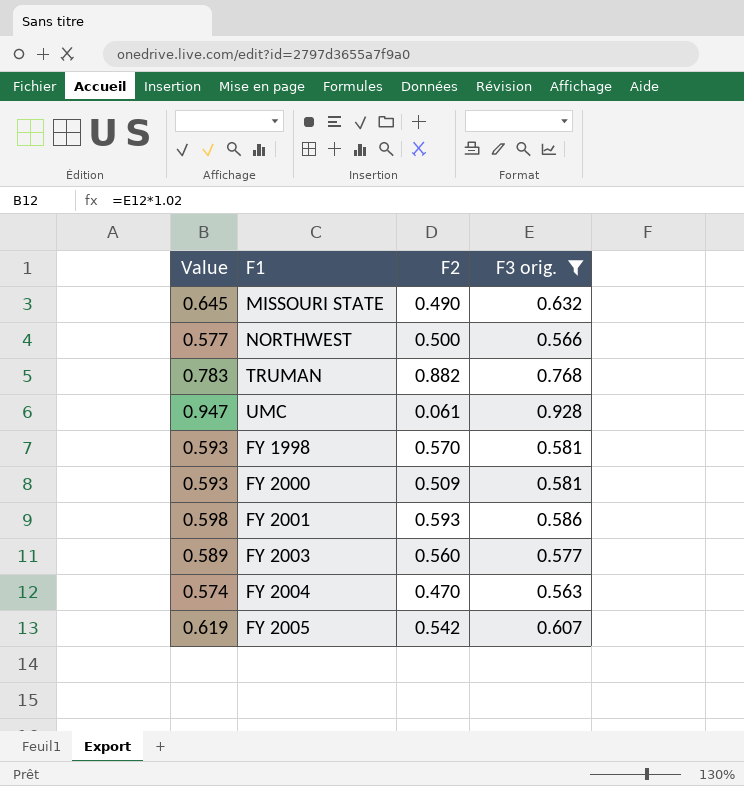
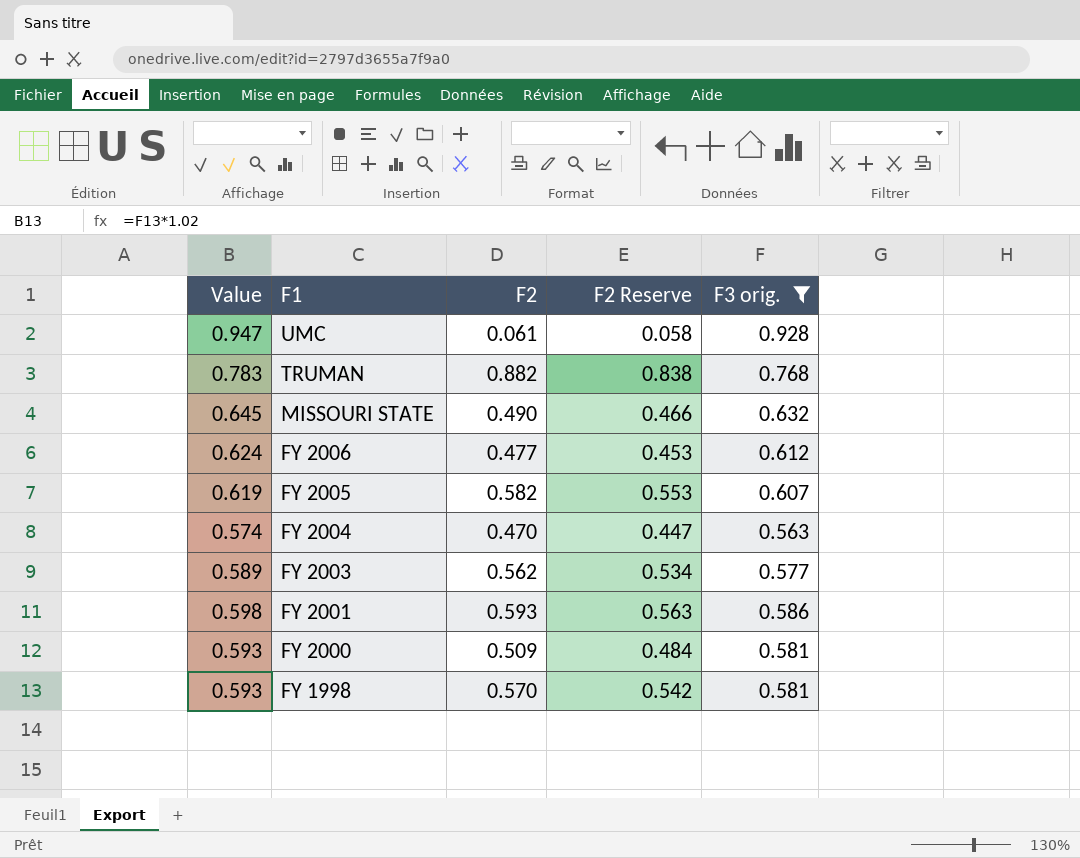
row order: none -> F1 descending
column F2 Reserve | formula: none -> [F2] * 0.95
row NORTHWEST: 0.577 | 0.500 | 0.566 -> none
row FY 2006: none -> 0.624 | 0.477 | 0.453 | 0.612
FY 2005 | F2: 0.542 -> 0.582
FY 2003 | F2: 0.560 -> 0.562

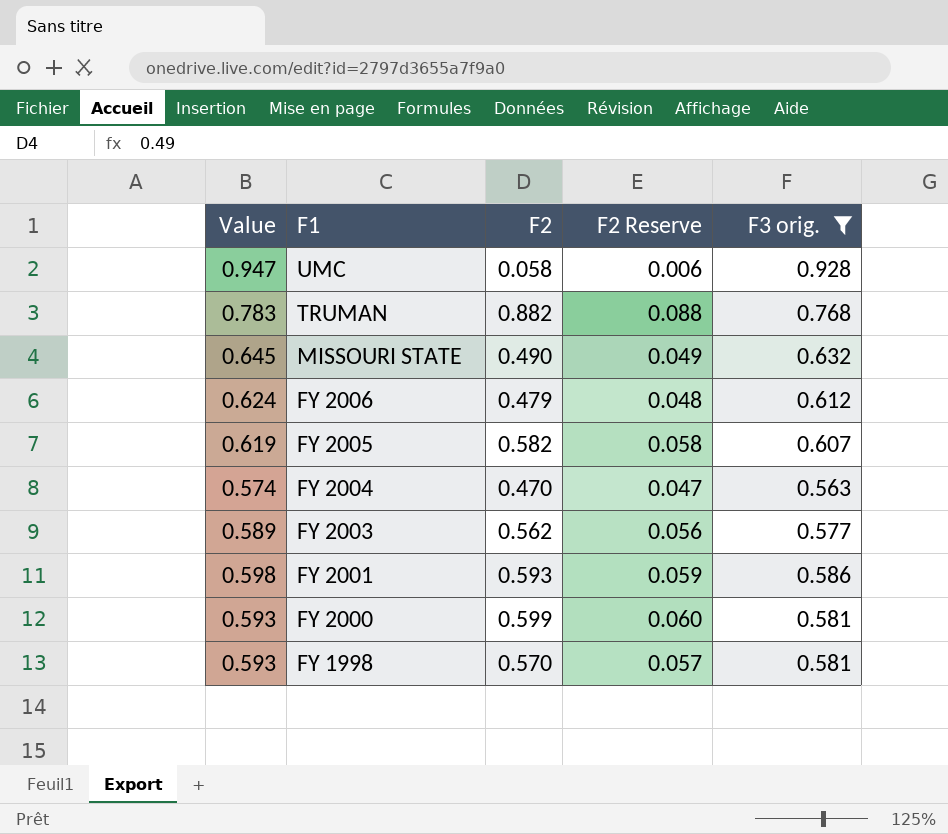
column F2 Reserve | formula: [F2] * 0.95 -> [F2] * 0.1
UMC | F2: 0.061 -> 0.058
FY 2006 | F2: 0.477 -> 0.479
FY 2000 | F2: 0.509 -> 0.599

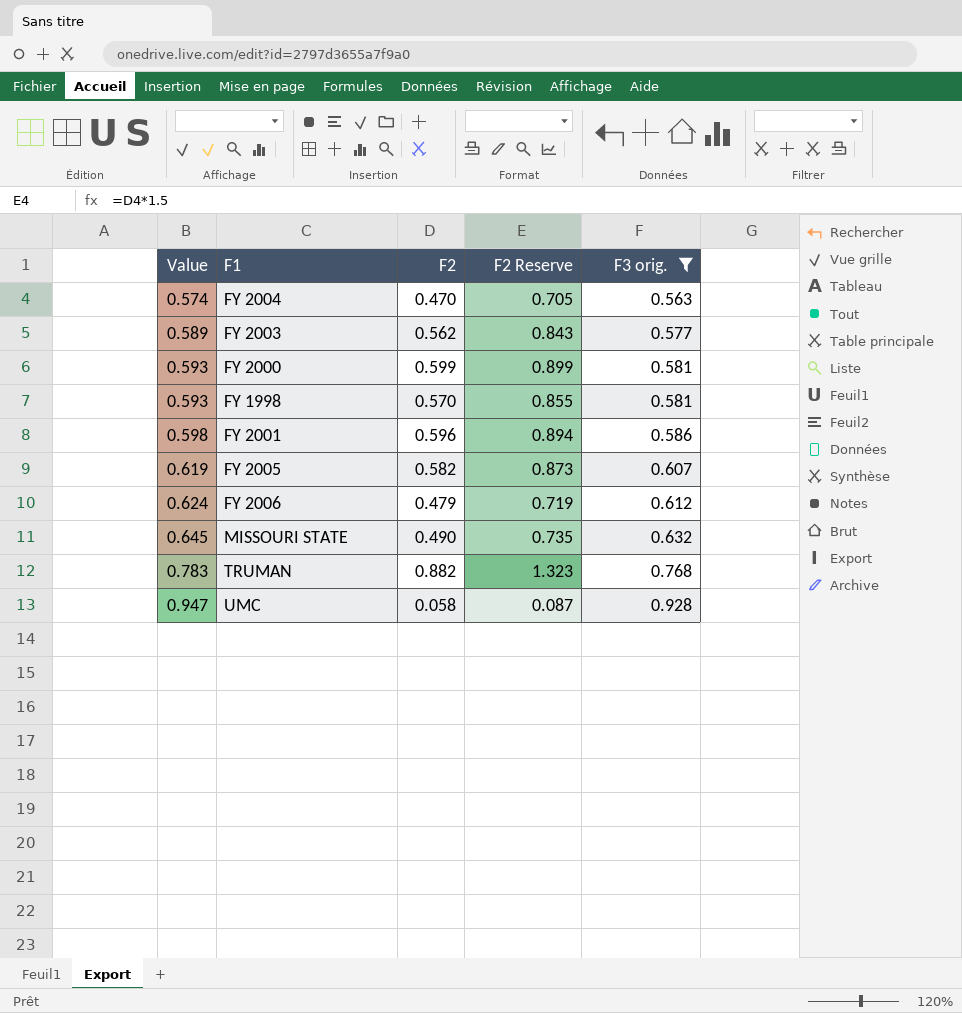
row order: F1 descending -> Value ascending
column F2 Reserve | formula: [F2] * 0.1 -> [F2] * 1.5
FY 2001 | F2: 0.593 -> 0.596

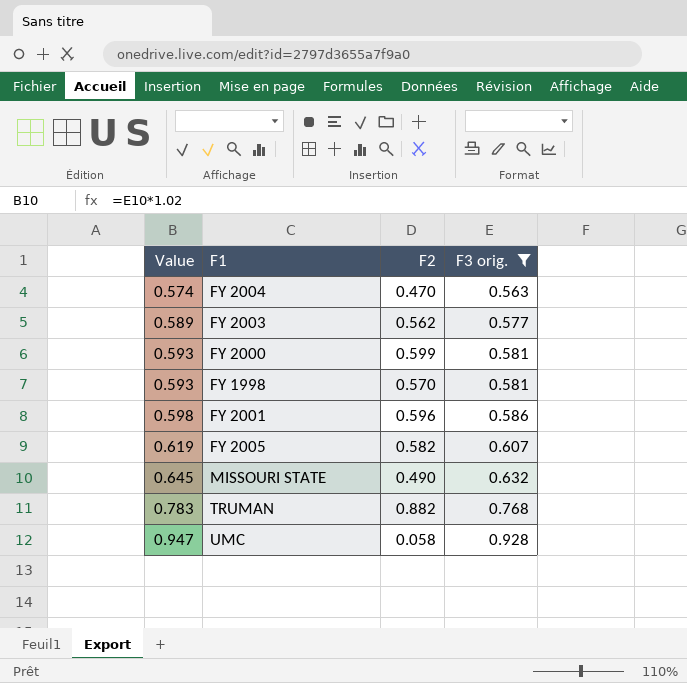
column F2 Reserve | formula: [F2] * 1.5 -> none
row FY 2006: 0.624 | 0.479 | 0.719 | 0.612 -> none

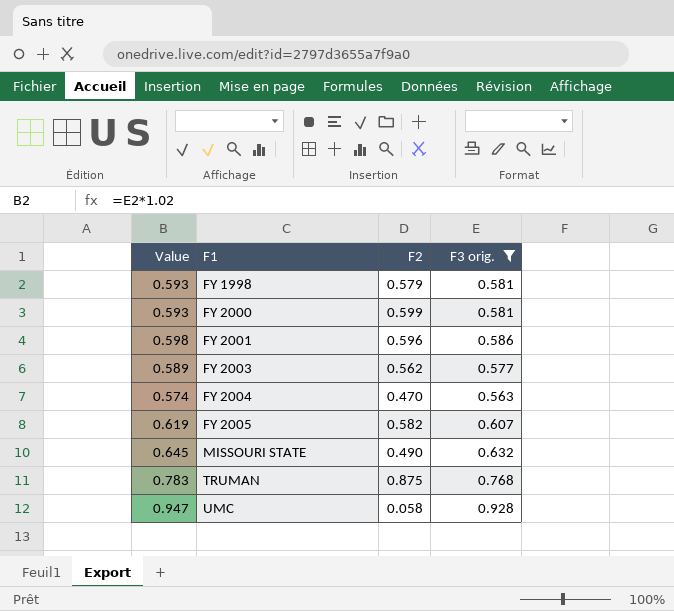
row order: Value ascending -> F1 ascending
FY 1998 | F2: 0.570 -> 0.579
TRUMAN | F2: 0.882 -> 0.875

